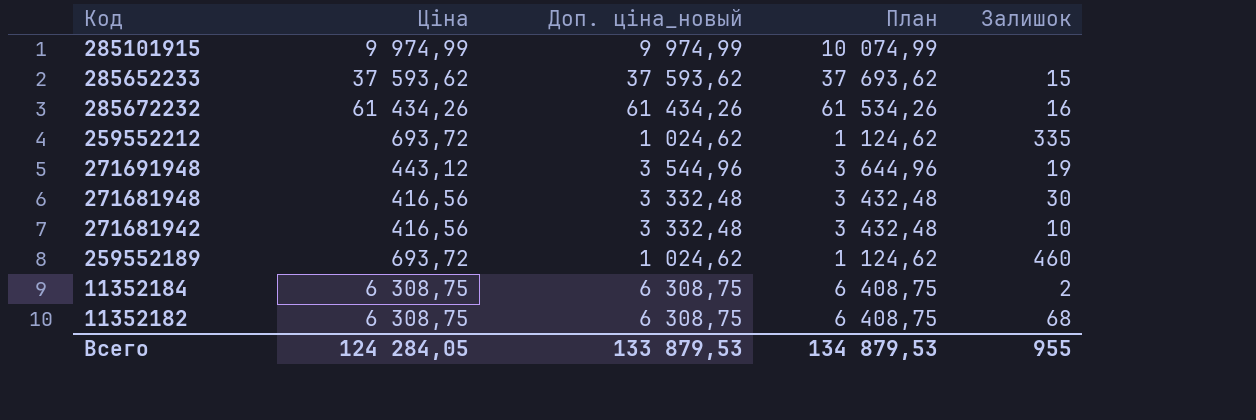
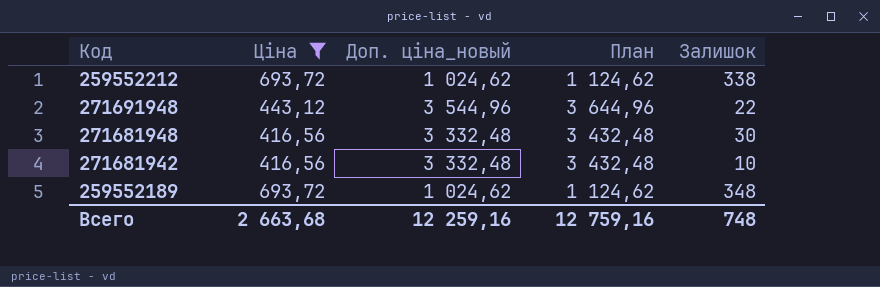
filter: none -> Ціна <= 693,72
259552212 | Залишок: 335 -> 338
271691948 | Залишок: 19 -> 22
259552189 | Залишок: 460 -> 348
Всего | Ціна: 124 284,05 -> 2 663,68
Всего | Доп. ціна_новый: 133 879,53 -> 12 259,16
Всего | План: 134 879,53 -> 12 759,16
Всего | Залишок: 955 -> 748

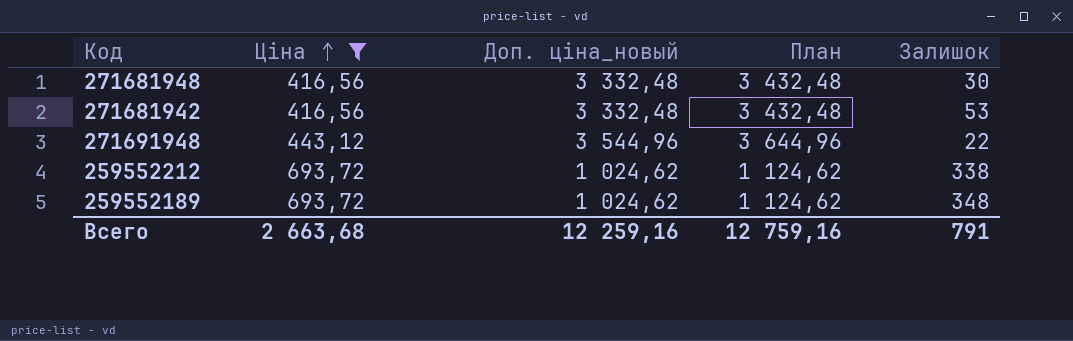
row order: none -> Ціна ascending
271681942 | Залишок: 10 -> 53
Всего | Залишок: 748 -> 791

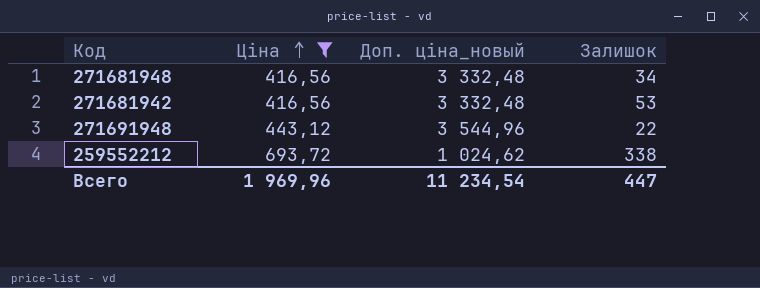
column План | formula: [Доп. ціна_новый] + 100 -> none
row 259552189: 693,72 | 1 024,62 | 1 124,62 | 348 -> none
271681948 | Залишок: 30 -> 34
Всего | Ціна: 2 663,68 -> 1 969,96
Всего | Доп. ціна_новый: 12 259,16 -> 11 234,54
Всего | Залишок: 791 -> 447

